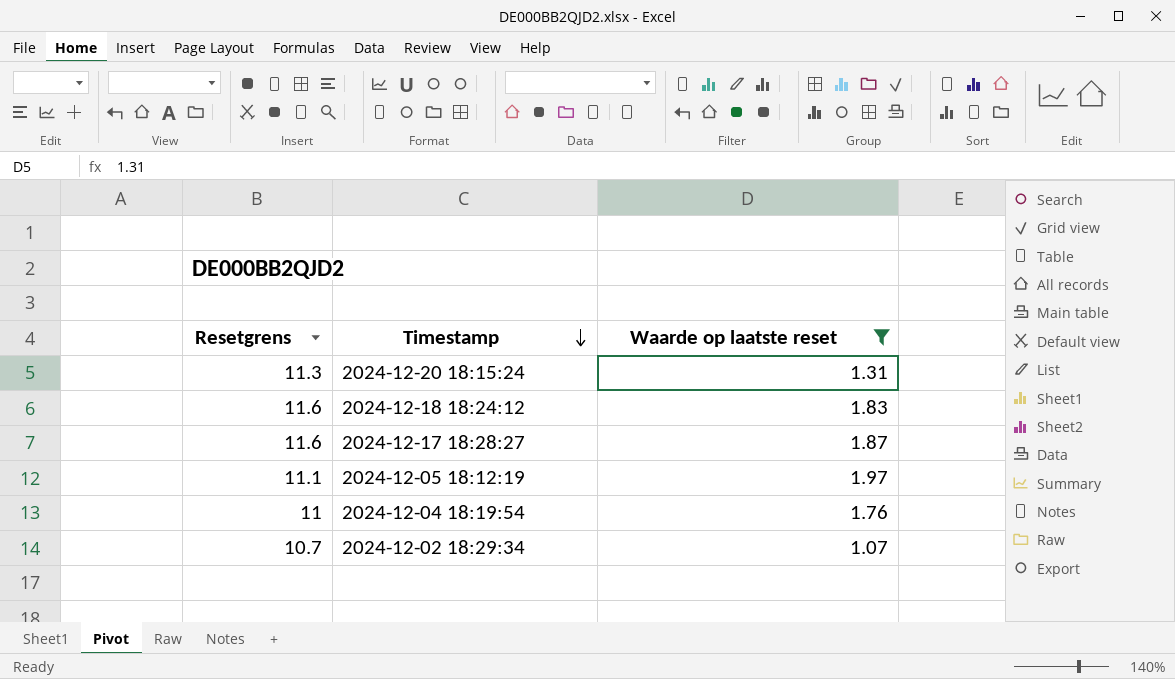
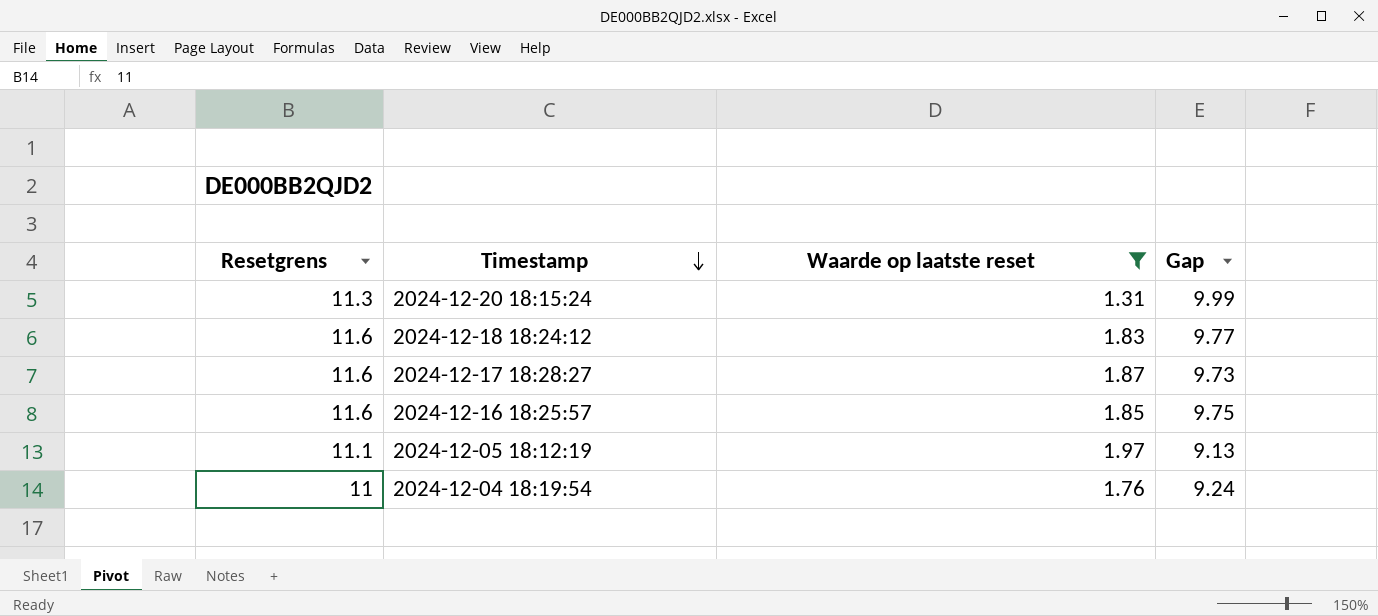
column Gap | formula: none -> [Resetgrens] - [Waarde op laatste reset]
row 2024-12-02 18:29:34: 10.7 | 1.07 -> none
row 2024-12-16 18:25:57: none -> 11.6 | 1.85 | 9.75

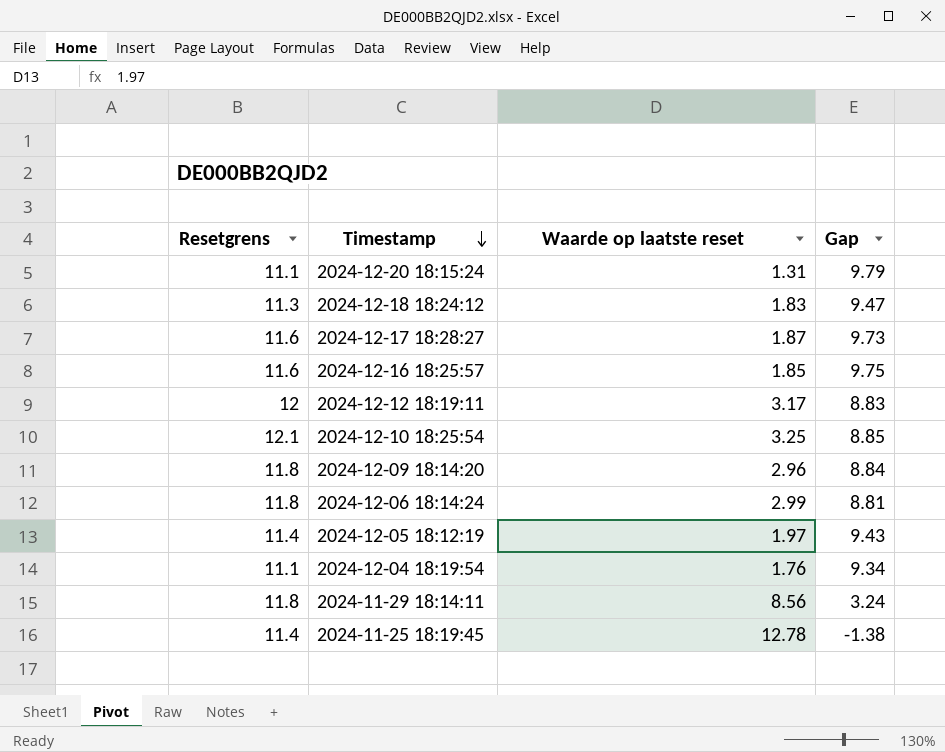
filter: Waarde op laatste reset <= 1.97 -> none
2024-12-20 18:15:24 | Resetgrens: 11.3 -> 11.1
2024-12-20 18:15:24 | Gap: 9.99 -> 9.79
2024-12-18 18:24:12 | Resetgrens: 11.6 -> 11.3
2024-12-18 18:24:12 | Gap: 9.77 -> 9.47
2024-12-05 18:12:19 | Resetgrens: 11.1 -> 11.4
2024-12-05 18:12:19 | Gap: 9.13 -> 9.43
2024-12-04 18:19:54 | Resetgrens: 11 -> 11.1
2024-12-04 18:19:54 | Gap: 9.24 -> 9.34

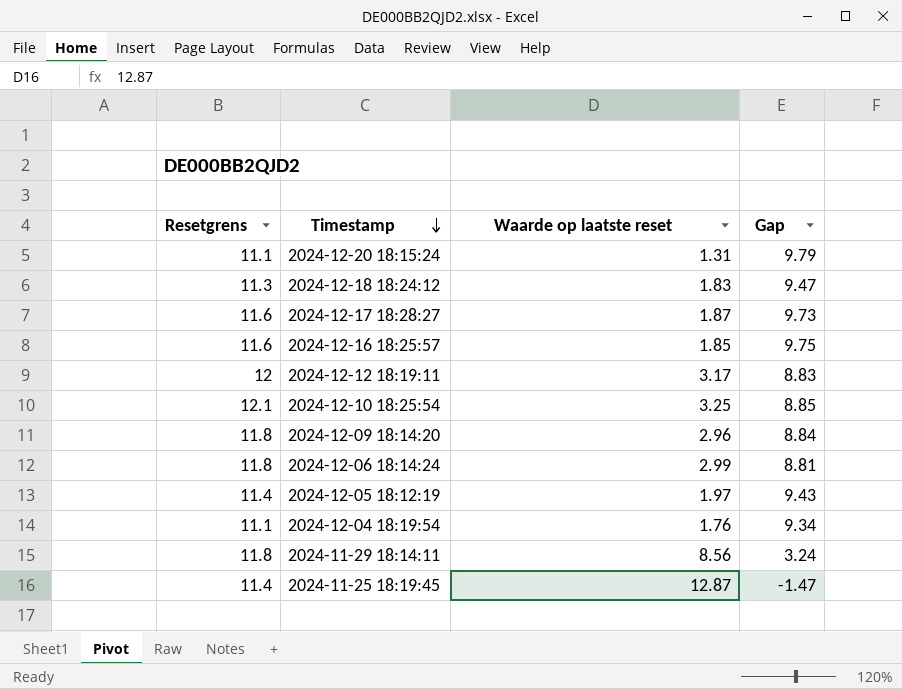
2024-11-25 18:19:45 | Waarde op laatste reset: 12.78 -> 12.87
2024-11-25 18:19:45 | Gap: -1.38 -> -1.47

